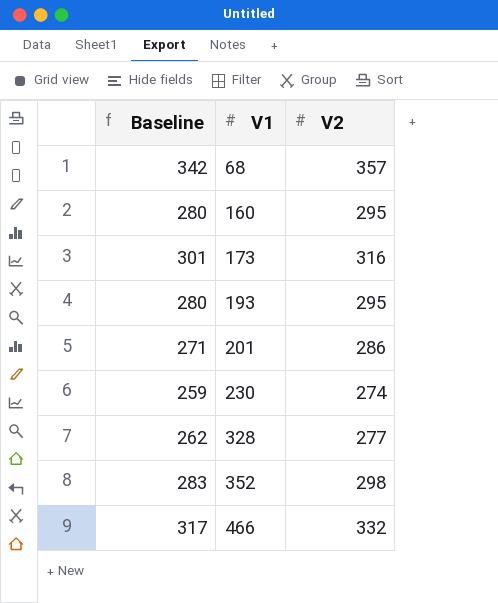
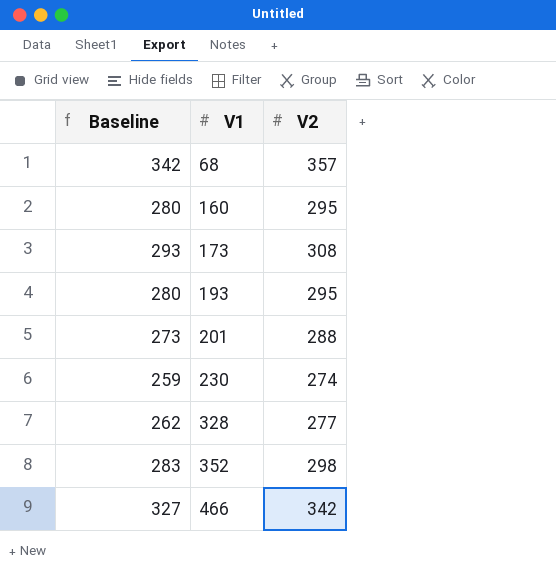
173 | Baseline: 301 -> 293
173 | V2: 316 -> 308
201 | Baseline: 271 -> 273
201 | V2: 286 -> 288
466 | Baseline: 317 -> 327
466 | V2: 332 -> 342

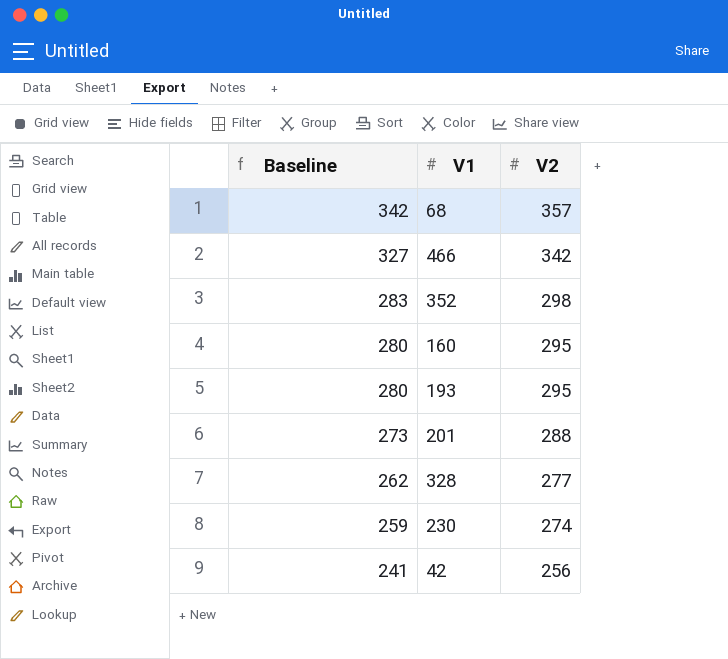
row order: V1 ascending -> Baseline descending
row 173: 293 | 308 -> none
row 42: none -> 241 | 256

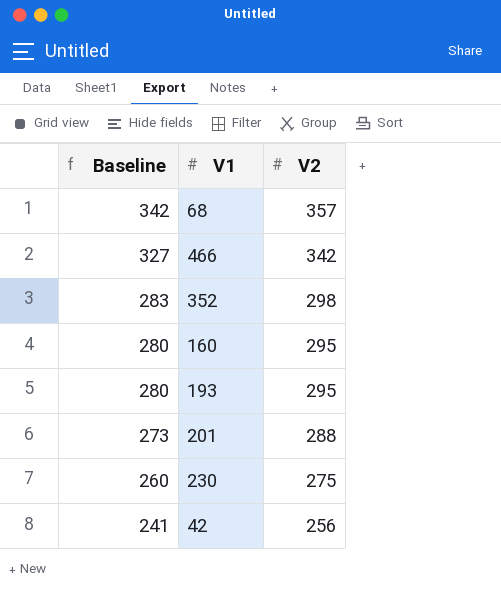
row 328: 262 | 277 -> none
230 | Baseline: 259 -> 260
230 | V2: 274 -> 275

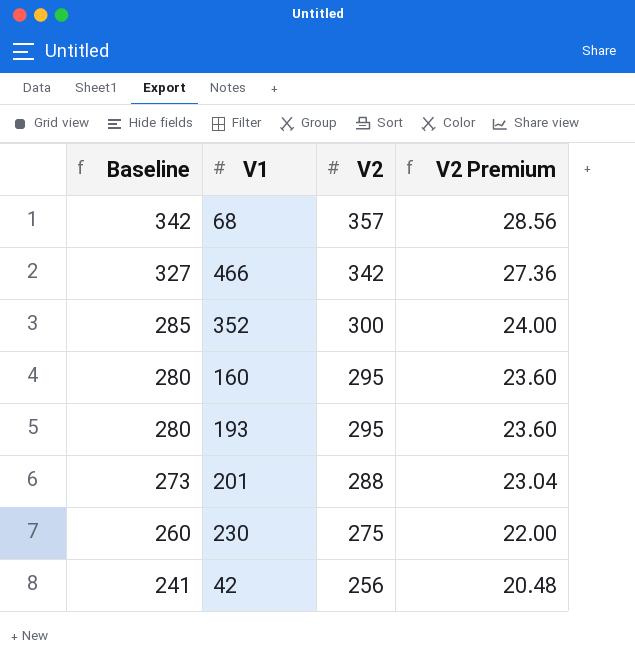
column V2 Premium | formula: none -> [V2] * 0.08
352 | Baseline: 283 -> 285
352 | V2: 298 -> 300

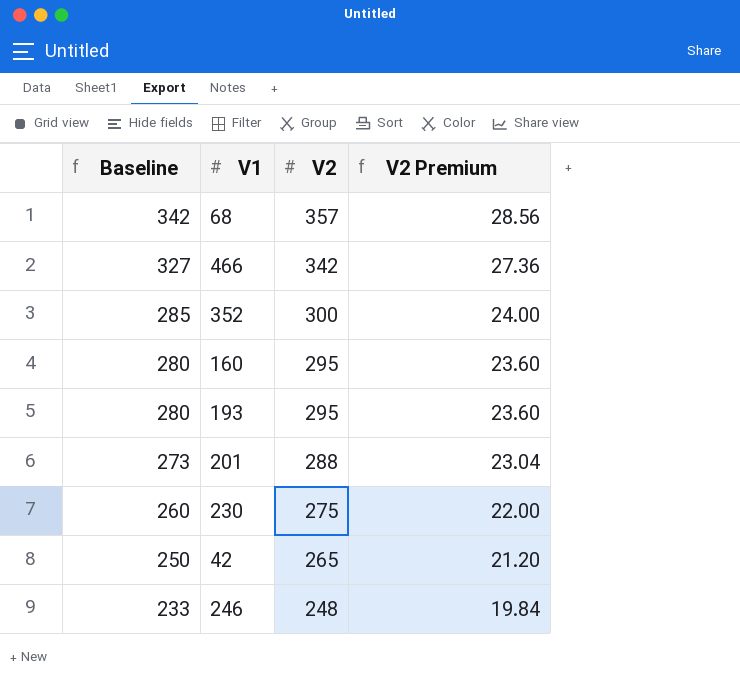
42 | Baseline: 241 -> 250
42 | V2: 256 -> 265
42 | V2 Premium: 20.48 -> 21.20
row 246: none -> 233 | 248 | 19.84

